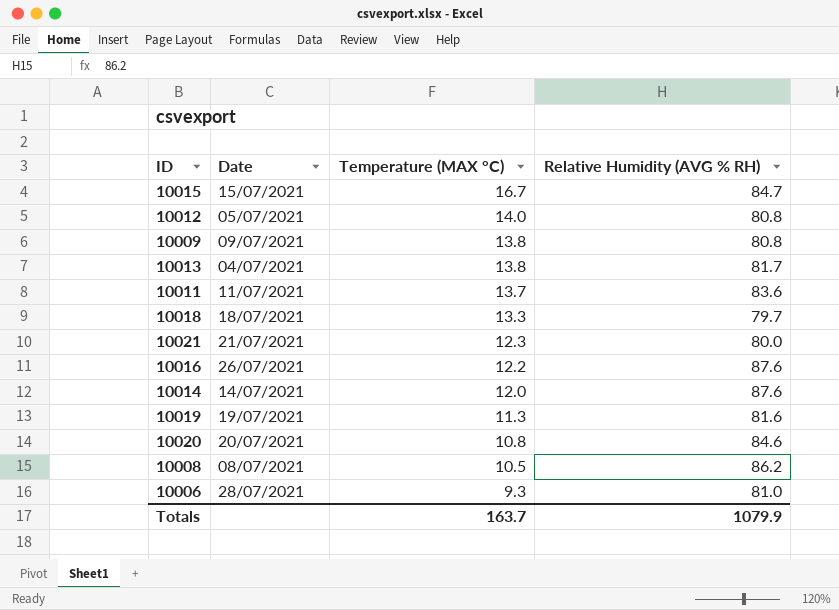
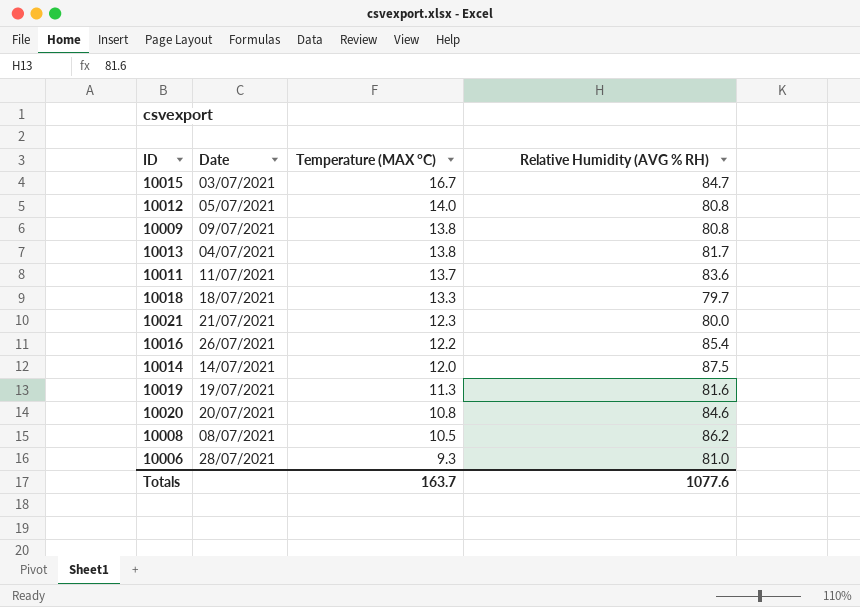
10015 | Date: 15/07/2021 -> 03/07/2021
10016 | Relative Humidity (AVG % RH): 87.6 -> 85.4
10014 | Relative Humidity (AVG % RH): 87.6 -> 87.5
Totals | Relative Humidity (AVG % RH): 1079.9 -> 1077.6

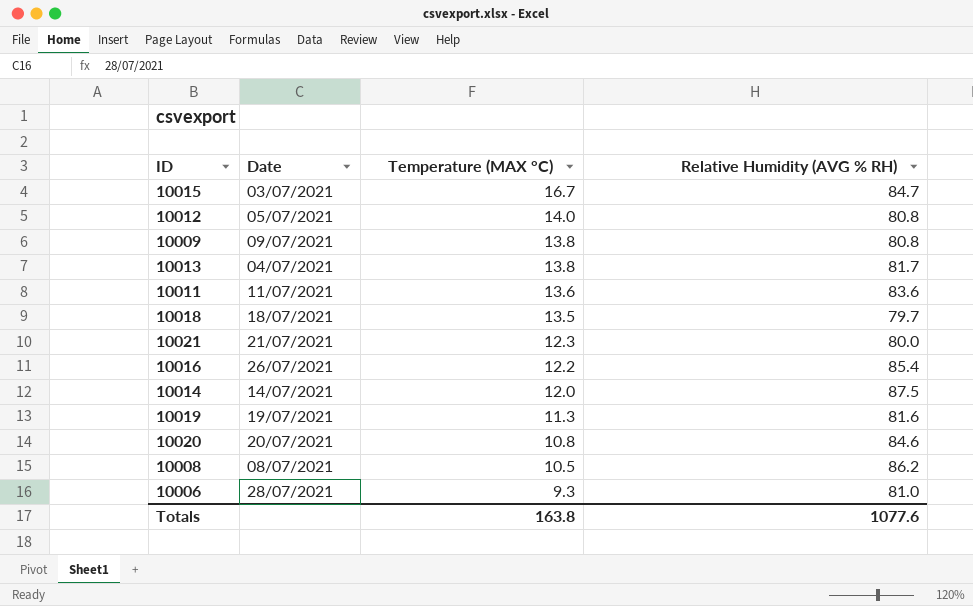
10011 | Temperature (MAX °C): 13.7 -> 13.6
10018 | Temperature (MAX °C): 13.3 -> 13.5
Totals | Temperature (MAX °C): 163.7 -> 163.8

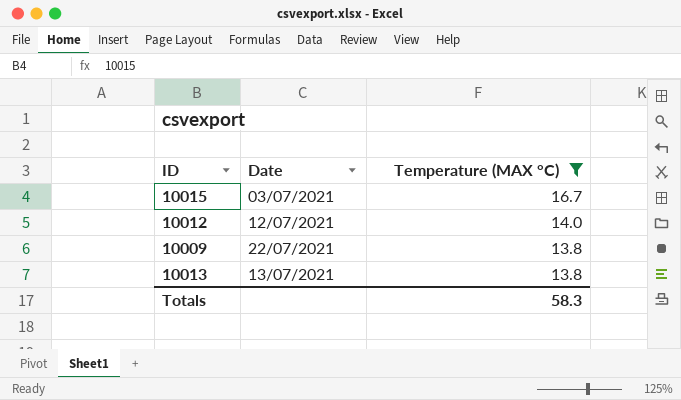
filter: none -> Temperature (MAX °C) >= 13.8
column Relative Humidity (AVG % RH) | position: 4 -> none
10012 | Date: 05/07/2021 -> 12/07/2021
10009 | Date: 09/07/2021 -> 22/07/2021
10013 | Date: 04/07/2021 -> 13/07/2021
Totals | Temperature (MAX °C): 163.8 -> 58.3

